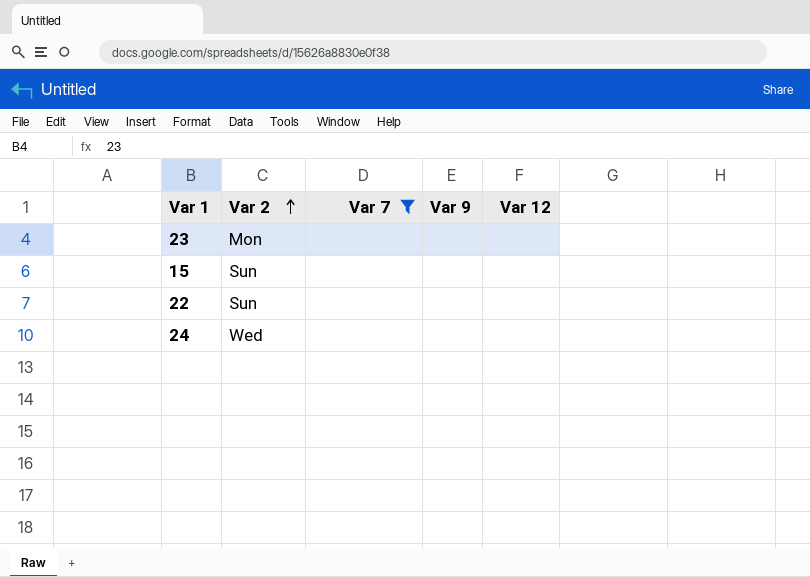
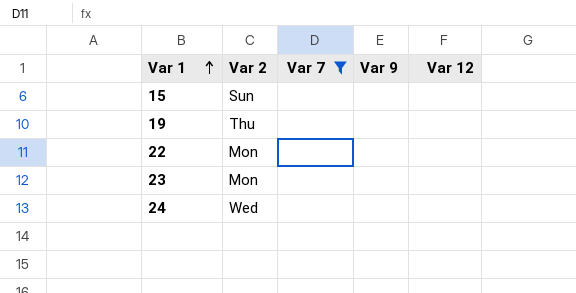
row order: Var 2 ascending -> Var 1 ascending
row 19: none -> Thu | none | none | none
22 | Var 2: Sun -> Mon

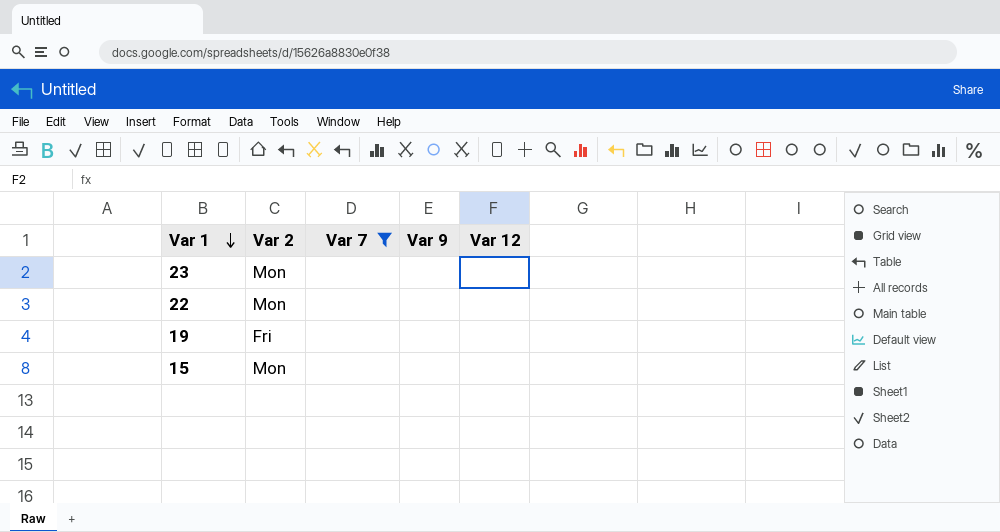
row order: Var 1 ascending -> Var 1 descending
row 24: Wed | none | none | none -> none
19 | Var 2: Thu -> Fri
15 | Var 2: Sun -> Mon

